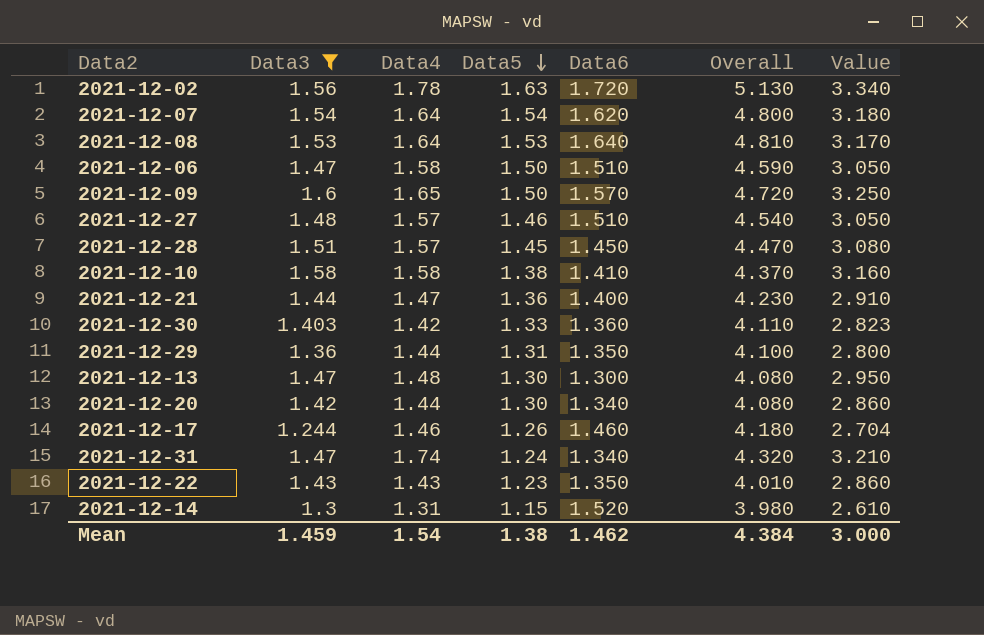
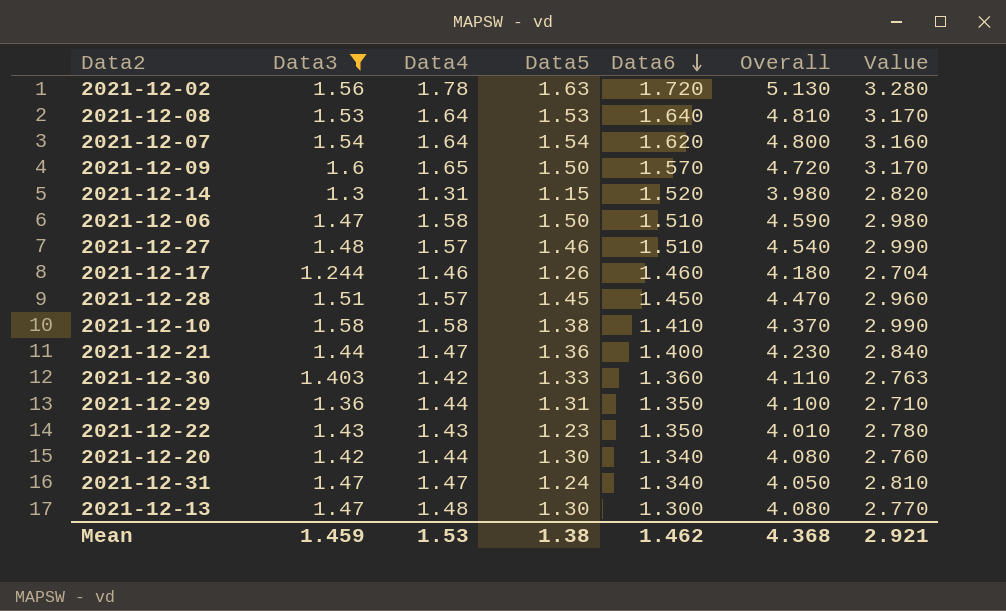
row order: Data5 descending -> Data6 descending
column Value | formula: [Data3] + [Data4] -> [Data3] + [Data6]
2021-12-31 | Data4: 1.74 -> 1.47
2021-12-31 | Overall: 4.320 -> 4.050
Mean | Data4: 1.54 -> 1.53
Mean | Overall: 4.384 -> 4.368
Mean | Value: 3.000 -> 2.921

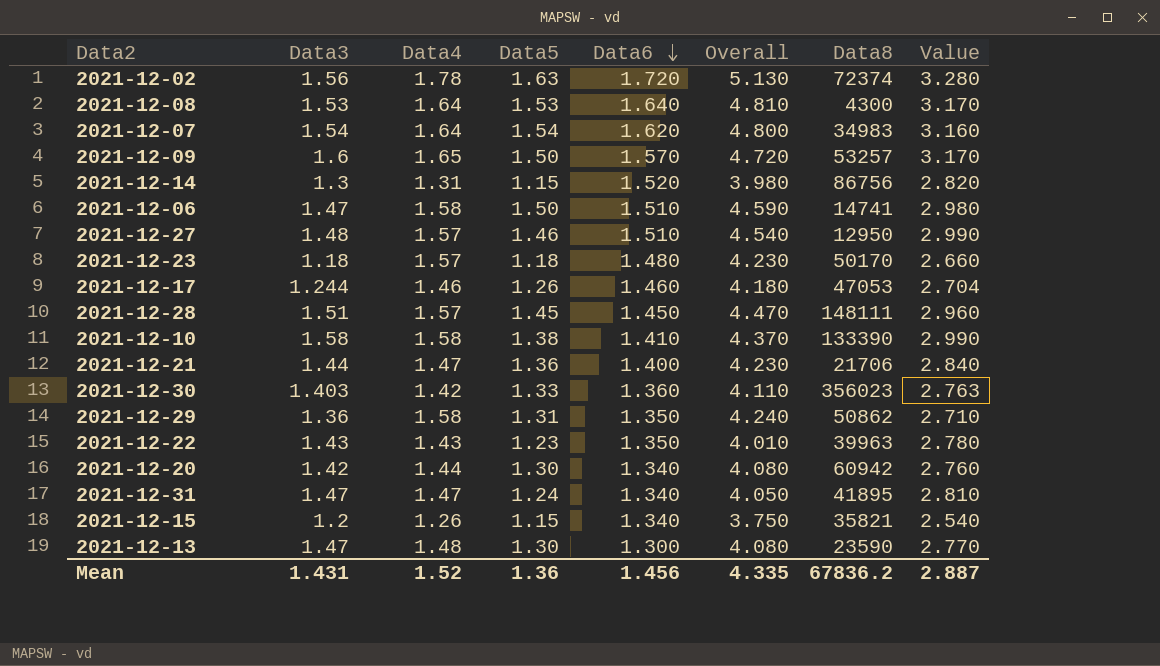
filter: Data3 >= 1.244 -> none
column Data8 | position: none -> 7
2021-12-29 | Data4: 1.44 -> 1.58
2021-12-29 | Overall: 4.100 -> 4.240
Mean | Data3: 1.459 -> 1.431
Mean | Data4: 1.53 -> 1.52
Mean | Data5: 1.38 -> 1.36
Mean | Data6: 1.462 -> 1.456
Mean | Overall: 4.368 -> 4.335
Mean | Value: 2.921 -> 2.887

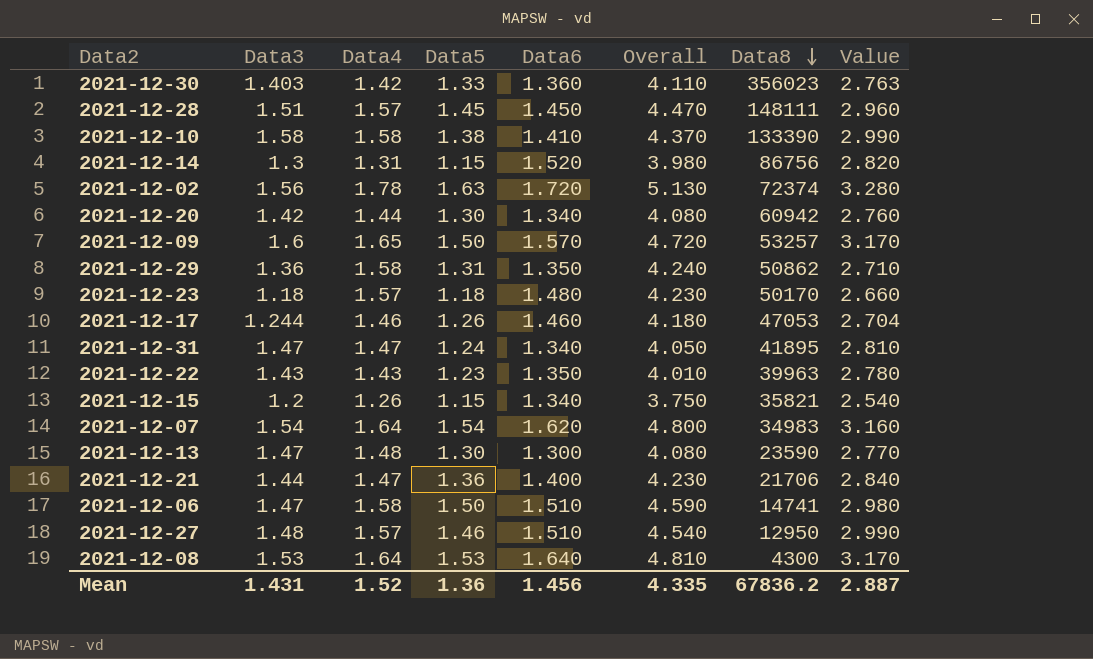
row order: Data6 descending -> Data8 descending

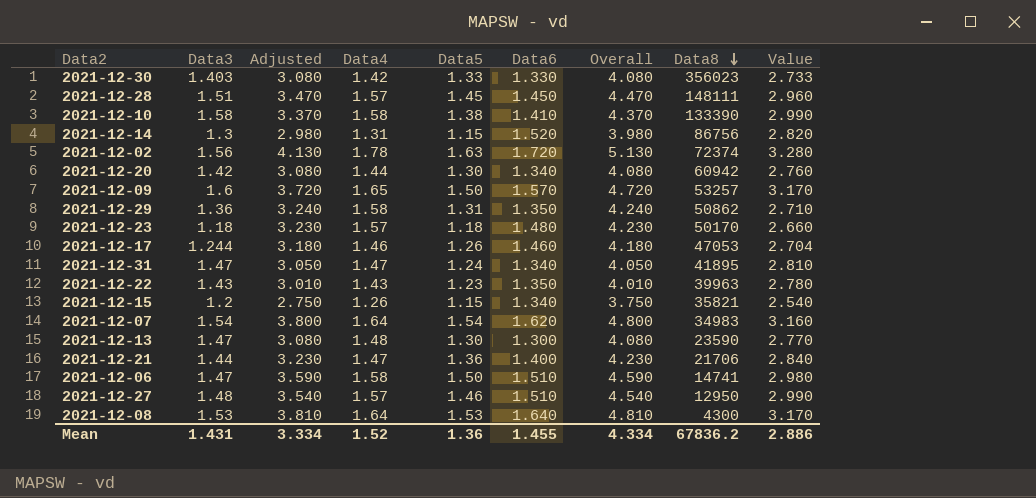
column Adjusted | formula: none -> [Overall] - 1
2021-12-30 | Data6: 1.360 -> 1.330
2021-12-30 | Overall: 4.110 -> 4.080
2021-12-30 | Value: 2.763 -> 2.733
Mean | Data6: 1.456 -> 1.455
Mean | Overall: 4.335 -> 4.334
Mean | Value: 2.887 -> 2.886

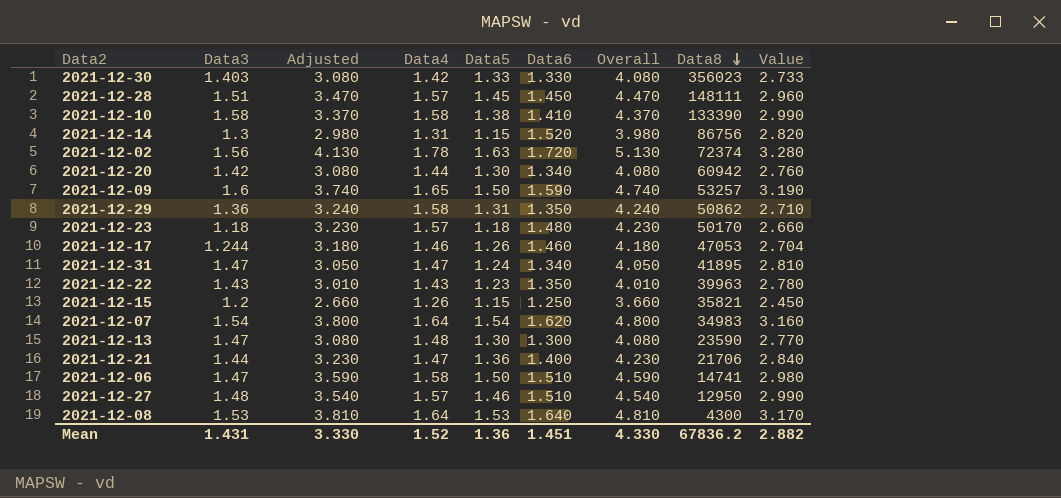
2021-12-09 | Adjusted: 3.720 -> 3.740
2021-12-09 | Data6: 1.570 -> 1.590
2021-12-09 | Overall: 4.720 -> 4.740
2021-12-09 | Value: 3.170 -> 3.190
2021-12-15 | Adjusted: 2.750 -> 2.660
2021-12-15 | Data6: 1.340 -> 1.250
2021-12-15 | Overall: 3.750 -> 3.660
2021-12-15 | Value: 2.540 -> 2.450
Mean | Adjusted: 3.334 -> 3.330
Mean | Data6: 1.455 -> 1.451
Mean | Overall: 4.334 -> 4.330
Mean | Value: 2.886 -> 2.882

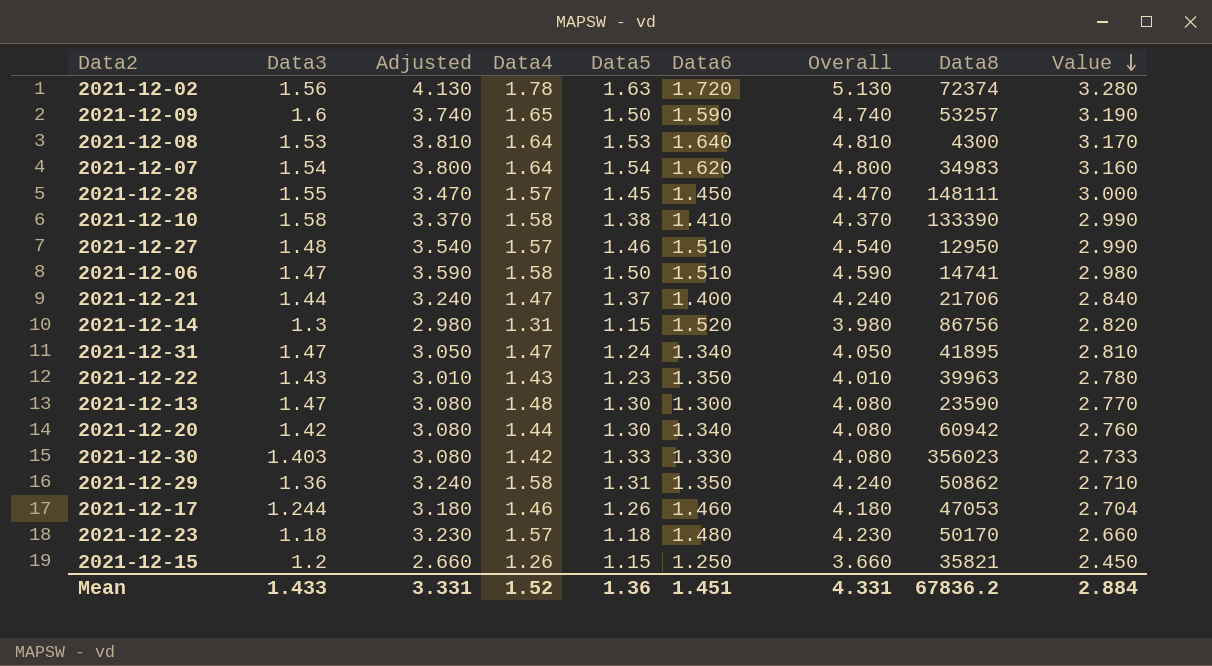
row order: Data8 descending -> Value descending
2021-12-28 | Data3: 1.51 -> 1.55
2021-12-28 | Value: 2.960 -> 3.000
2021-12-21 | Adjusted: 3.230 -> 3.240
2021-12-21 | Data5: 1.36 -> 1.37
2021-12-21 | Overall: 4.230 -> 4.240
Mean | Data3: 1.431 -> 1.433
Mean | Adjusted: 3.330 -> 3.331
Mean | Overall: 4.330 -> 4.331
Mean | Value: 2.882 -> 2.884

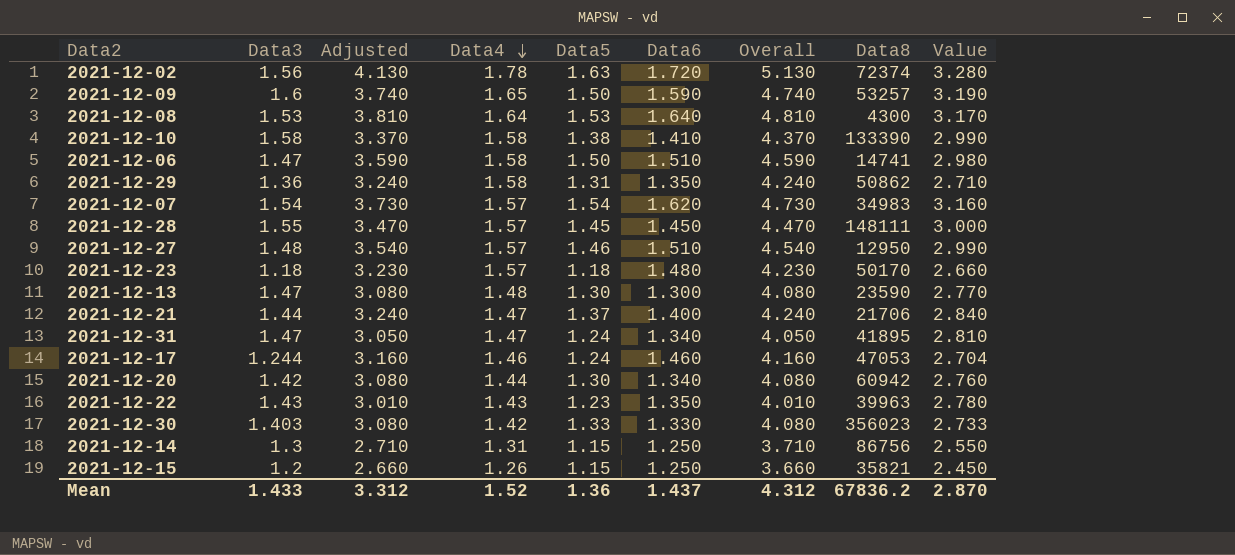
row order: Value descending -> Data4 descending
2021-12-07 | Adjusted: 3.800 -> 3.730
2021-12-07 | Data4: 1.64 -> 1.57
2021-12-07 | Overall: 4.800 -> 4.730
2021-12-17 | Adjusted: 3.180 -> 3.160
2021-12-17 | Data5: 1.26 -> 1.24
2021-12-17 | Overall: 4.180 -> 4.160
2021-12-14 | Adjusted: 2.980 -> 2.710
2021-12-14 | Data6: 1.520 -> 1.250
2021-12-14 | Overall: 3.980 -> 3.710
2021-12-14 | Value: 2.820 -> 2.550
Mean | Adjusted: 3.331 -> 3.312
Mean | Data6: 1.451 -> 1.437
Mean | Overall: 4.331 -> 4.312
Mean | Value: 2.884 -> 2.870

